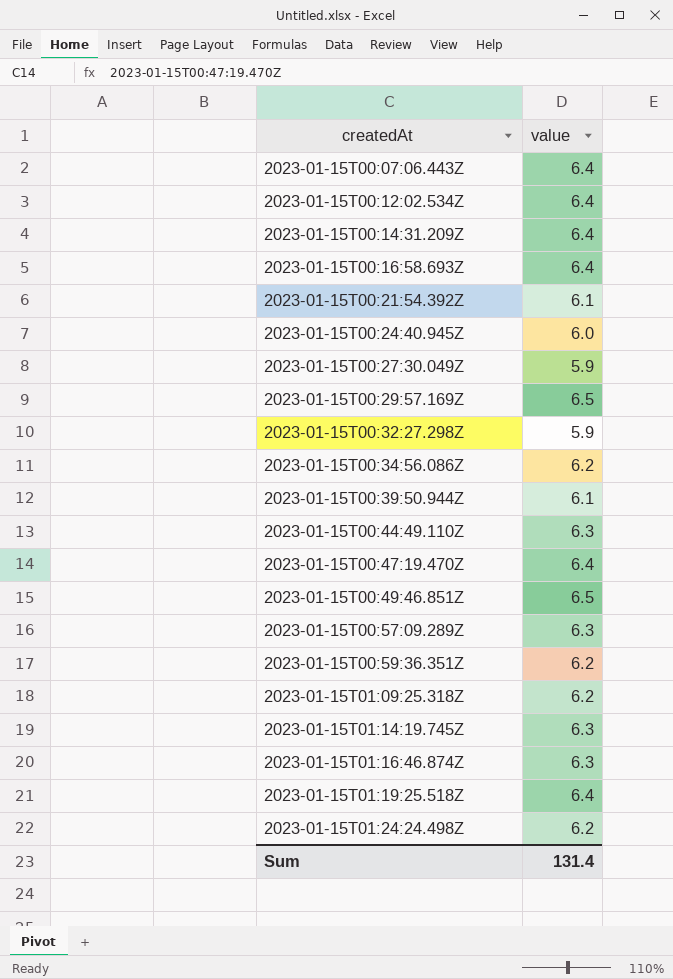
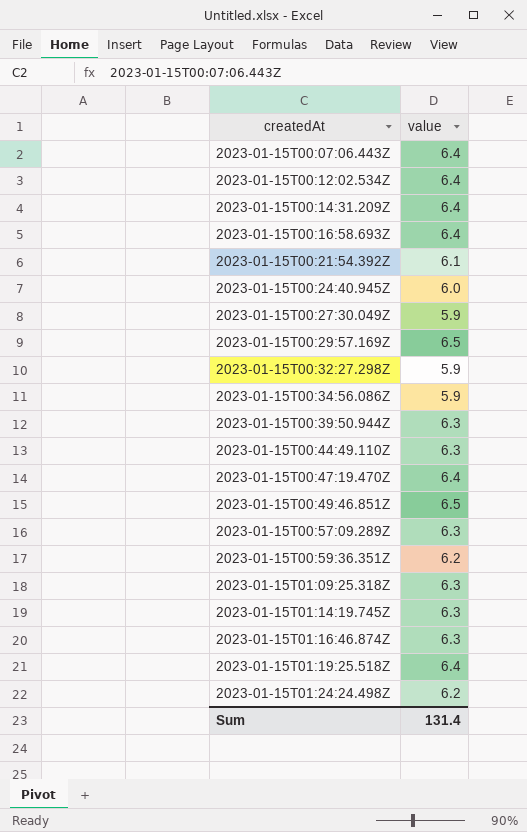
2023-01-15T00:34:56.086Z | value: 6.2 -> 5.9
2023-01-15T00:39:50.944Z | value: 6.1 -> 6.3
2023-01-15T01:09:25.318Z | value: 6.2 -> 6.3

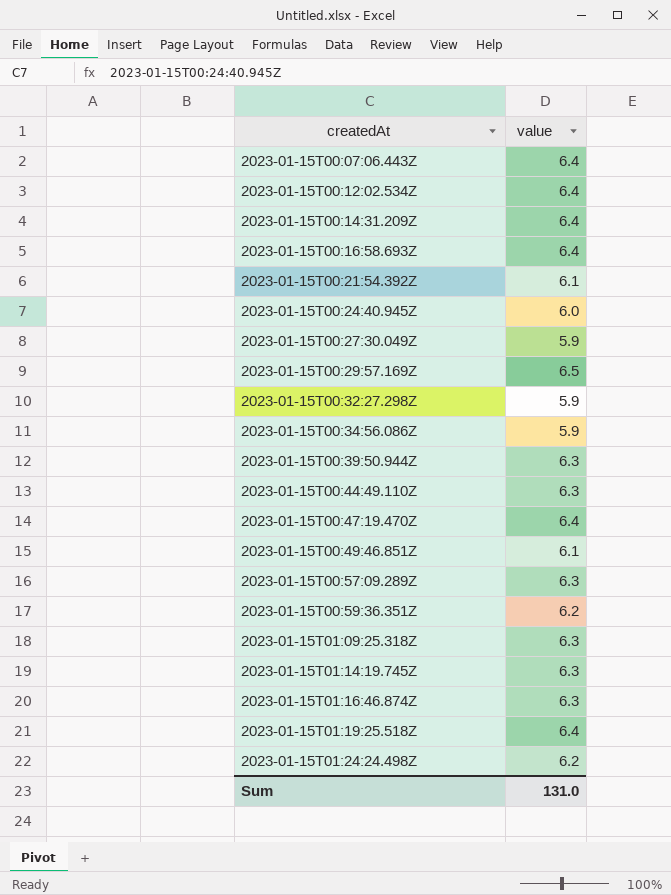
2023-01-15T00:49:46.851Z | value: 6.5 -> 6.1
Sum | value: 131.4 -> 131.0

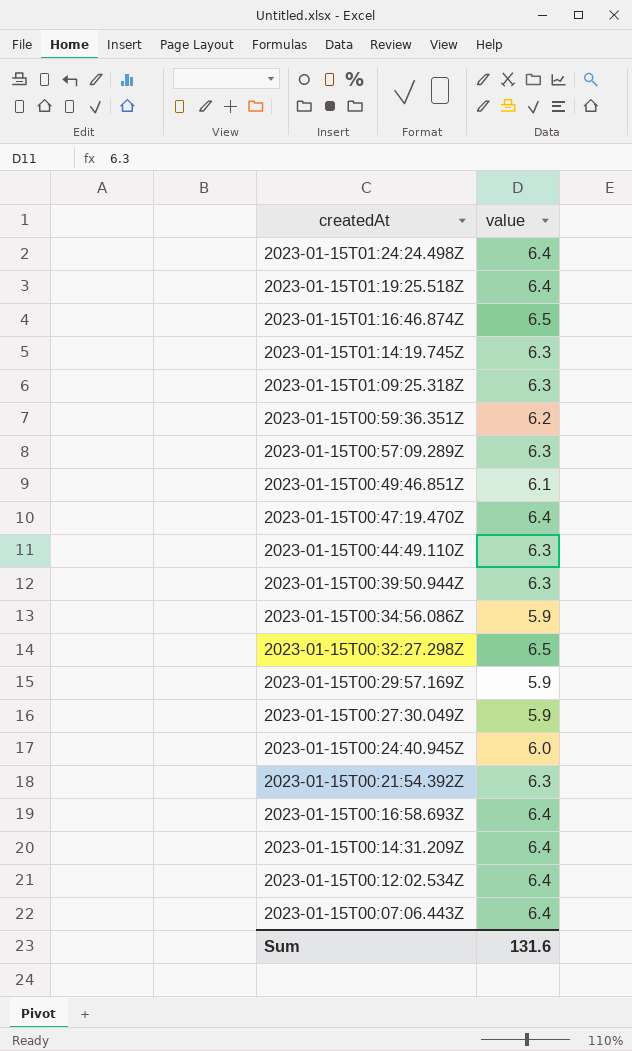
row order: createdAt ascending -> createdAt descending
2023-01-15T01:24:24.498Z | value: 6.2 -> 6.4
2023-01-15T01:16:46.874Z | value: 6.3 -> 6.5
2023-01-15T00:32:27.298Z | value: 5.9 -> 6.5
2023-01-15T00:29:57.169Z | value: 6.5 -> 5.9
2023-01-15T00:21:54.392Z | value: 6.1 -> 6.3
Sum | value: 131.0 -> 131.6

